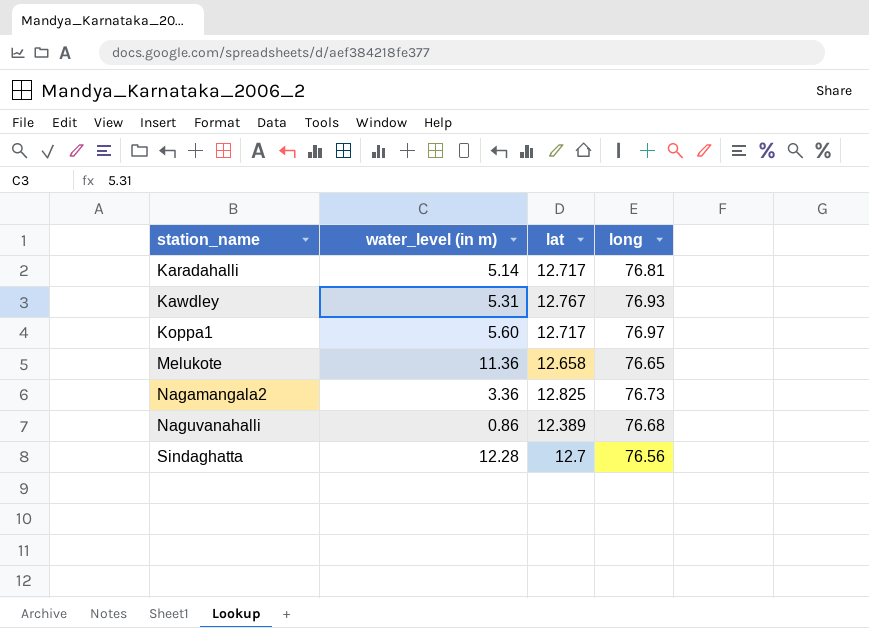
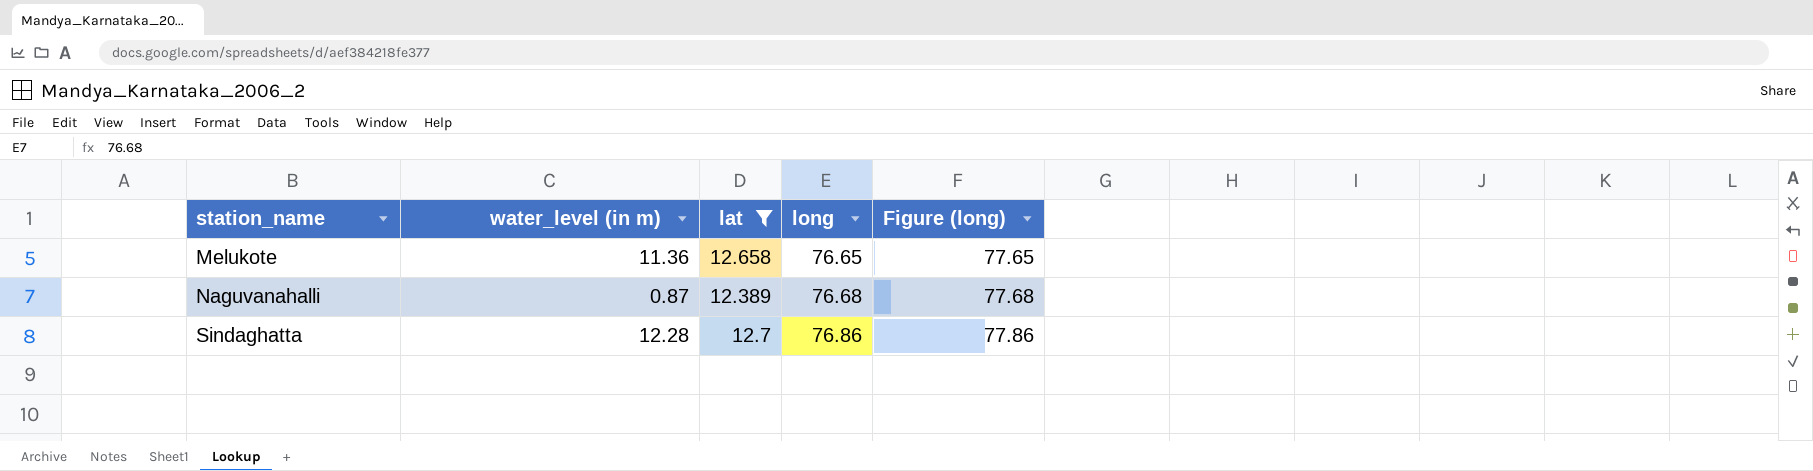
filter: none -> lat <= 12.7
column Figure (long) | formula: none -> [long] + 1
Naguvanahalli | water_level (in m): 0.86 -> 0.87
Sindaghatta | long: 76.56 -> 76.86

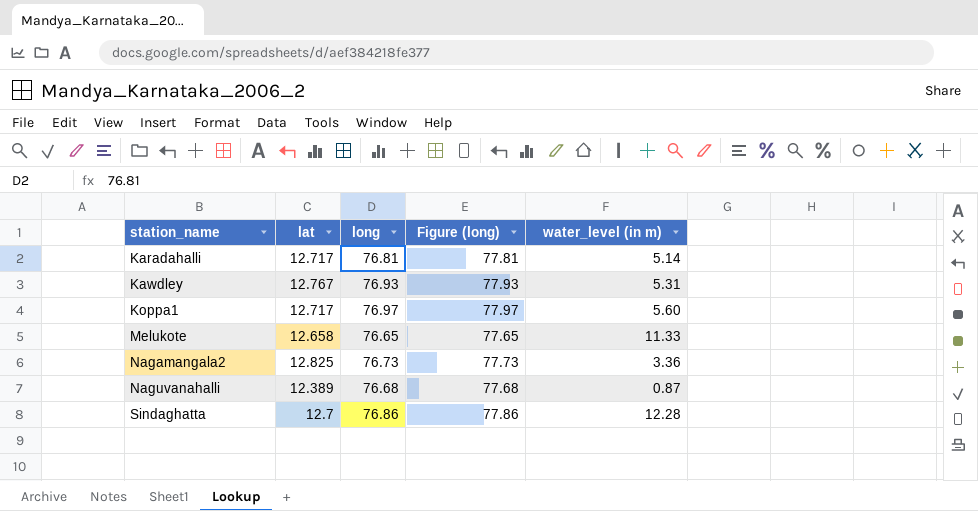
filter: lat <= 12.7 -> none
column water_level (in m) | position: 2 -> 5
Melukote | water_level (in m): 11.36 -> 11.33

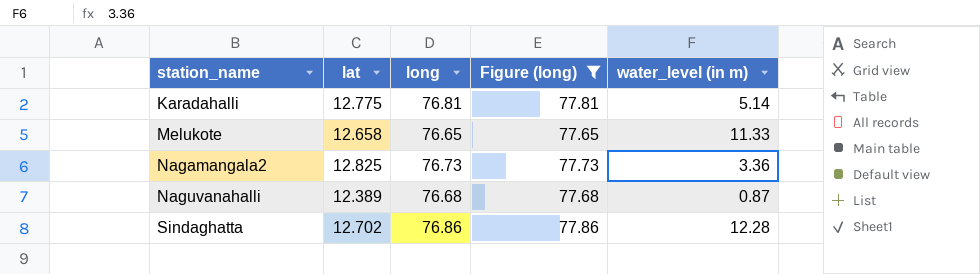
filter: none -> Figure (long) <= 77.86
Karadahalli | lat: 12.717 -> 12.775
Sindaghatta | lat: 12.7 -> 12.702

